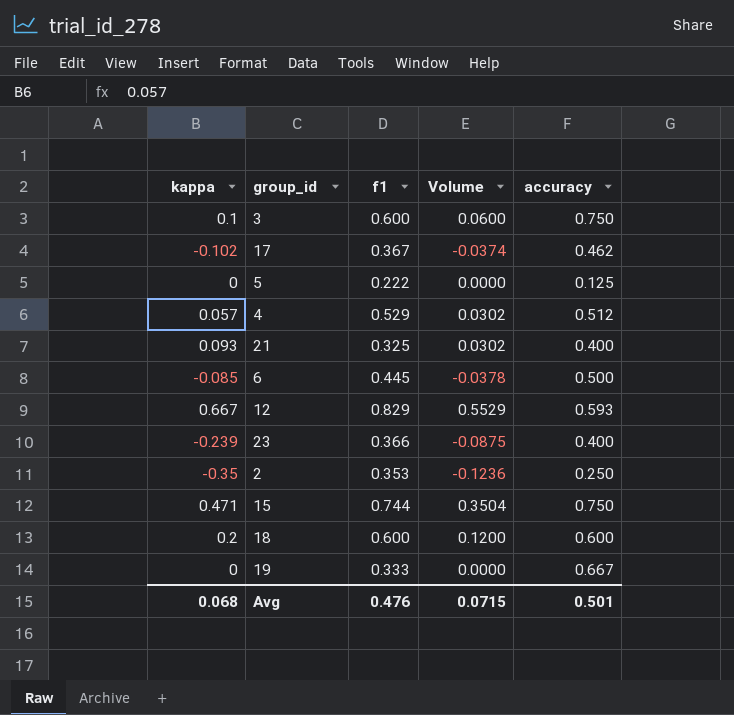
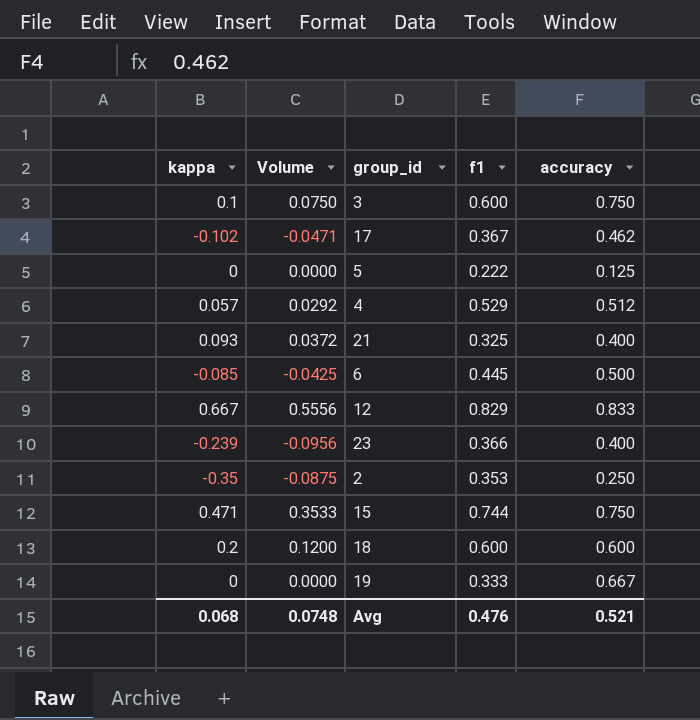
column Volume | formula: [kappa] * [f1] -> [kappa] * [accuracy]
column Volume | position: 4 -> 2
12 | accuracy: 0.593 -> 0.833
Avg | Volume: 0.0715 -> 0.0748
Avg | accuracy: 0.501 -> 0.521

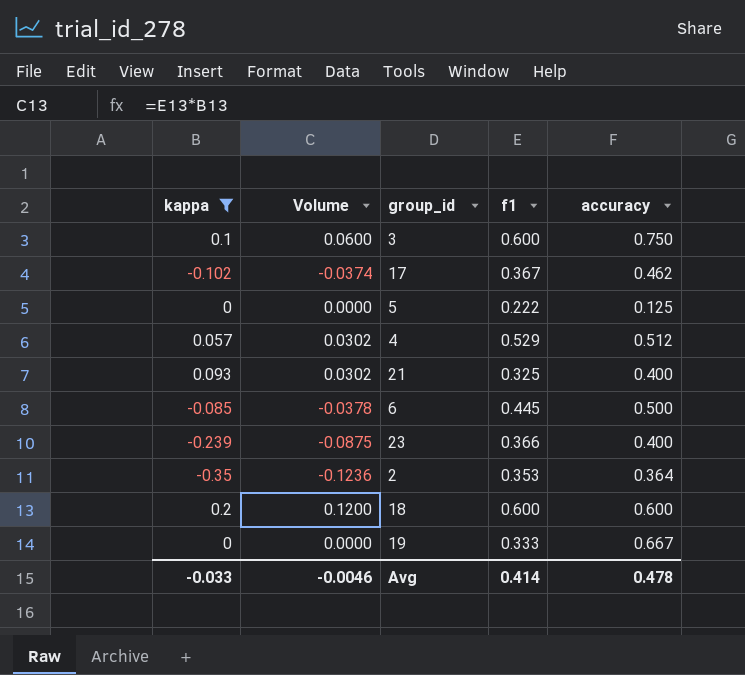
filter: none -> kappa <= 0.2
column Volume | formula: [kappa] * [accuracy] -> [kappa] * [f1]
2 | accuracy: 0.250 -> 0.364
Avg | kappa: 0.068 -> -0.033
Avg | Volume: 0.0748 -> -0.0046
Avg | f1: 0.476 -> 0.414
Avg | accuracy: 0.521 -> 0.478

